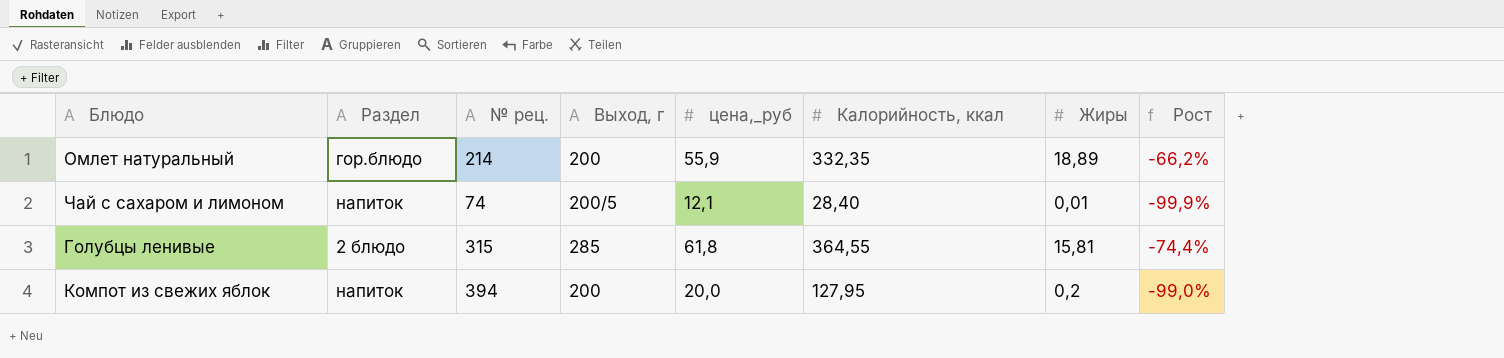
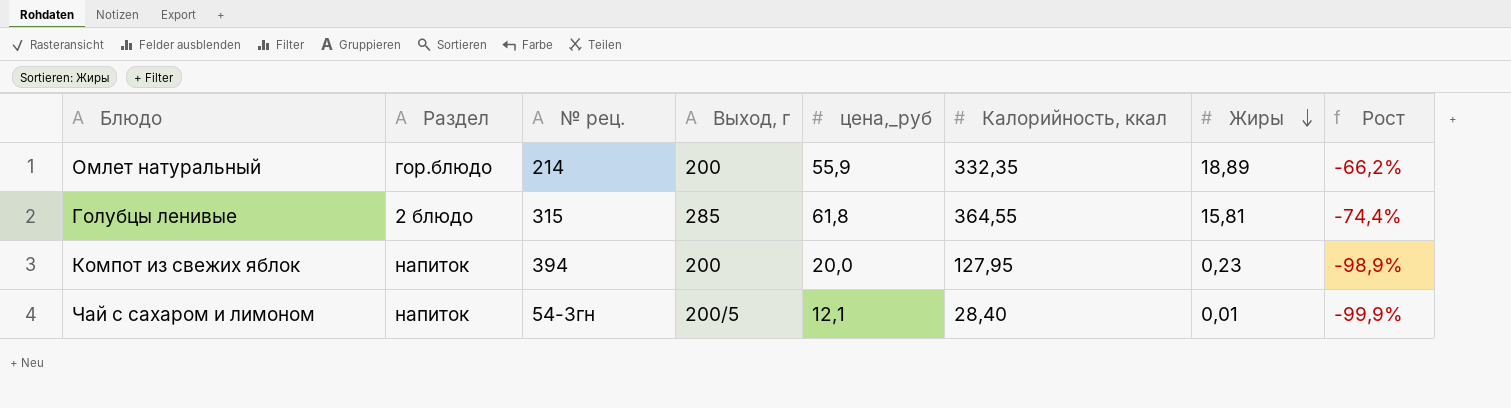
row order: none -> Жиры descending
Компот из свежих яблок | Жиры: 0,2 -> 0,23
Компот из свежих яблок | Рост: -99,0% -> -98,9%
Чай с сахаром и лимоном | № рец.: 74 -> 54-3гн

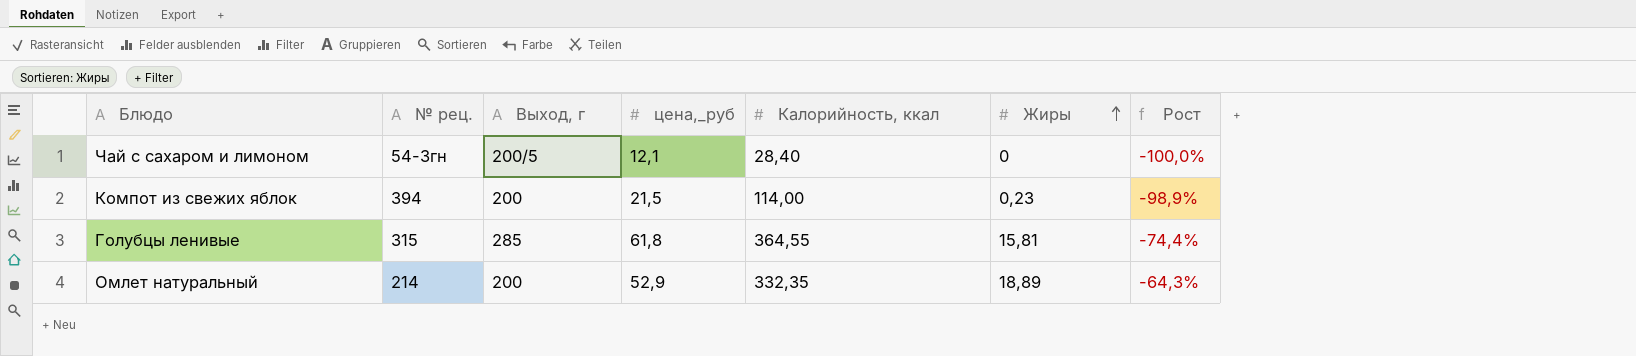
row order: Жиры descending -> Жиры ascending
column Раздел | position: 2 -> none
Чай с сахаром и лимоном | Жиры: 0,01 -> 0
Чай с сахаром и лимоном | Рост: -99,9% -> -100,0%
Компот из свежих яблок | цена,_руб: 20,0 -> 21,5
Компот из свежих яблок | Калорийность, ккал: 127,95 -> 114,00
Омлет натуральный | цена,_руб: 55,9 -> 52,9
Омлет натуральный | Рост: -66,2% -> -64,3%

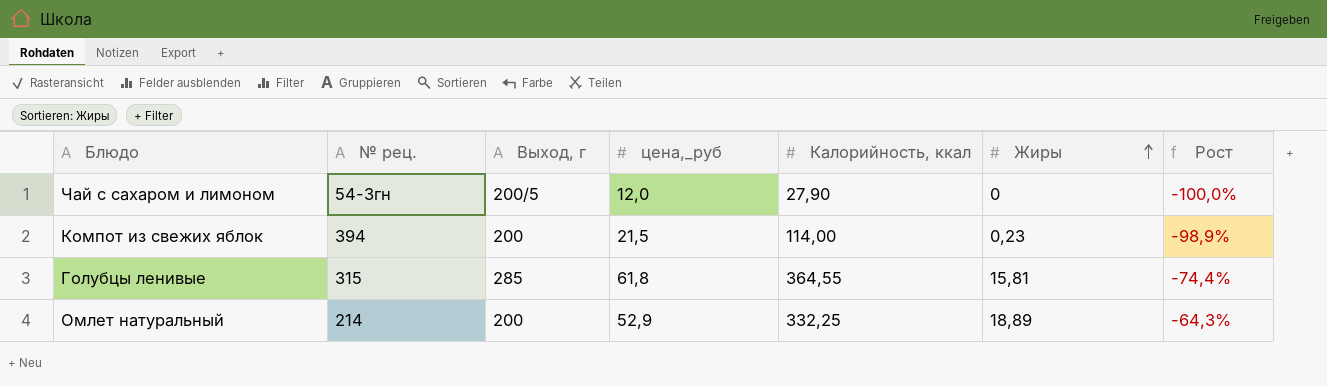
Чай с сахаром и лимоном | цена,_руб: 12,1 -> 12,0
Чай с сахаром и лимоном | Калорийность, ккал: 28,40 -> 27,90
Омлет натуральный | Калорийность, ккал: 332,35 -> 332,25

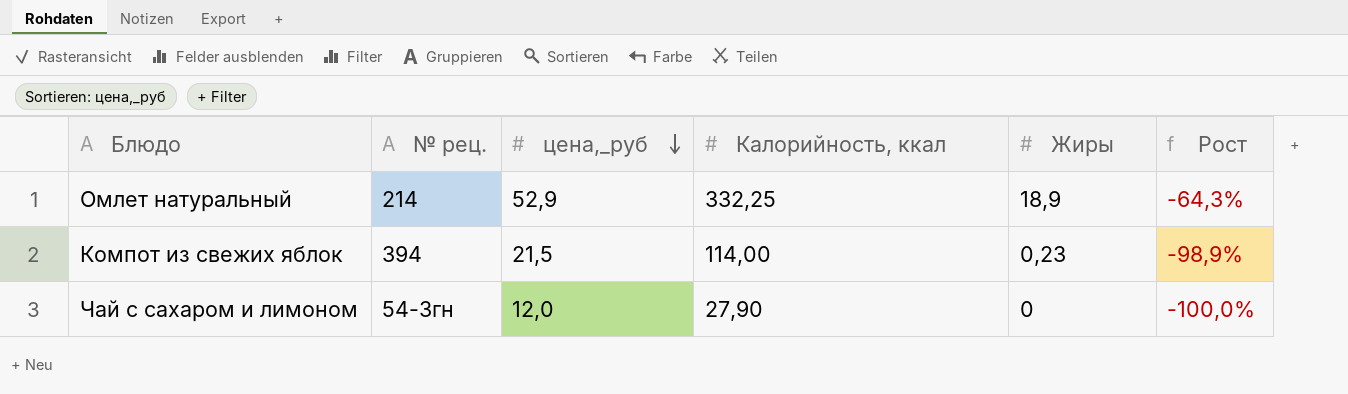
row order: Жиры ascending -> цена,_руб descending
column Выход, г | position: 3 -> none
row Голубцы ленивые: 315 | 285 | 61,8 | 364,55 | 15,81 | -74,4% -> none
Омлет натуральный | Жиры: 18,89 -> 18,9

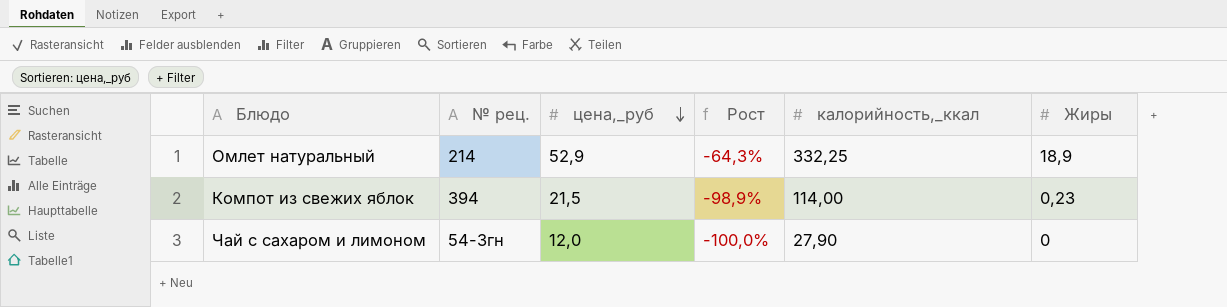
column Рост | position: 6 -> 4
column name: Калорийность, ккал -> калорийность,_ккал

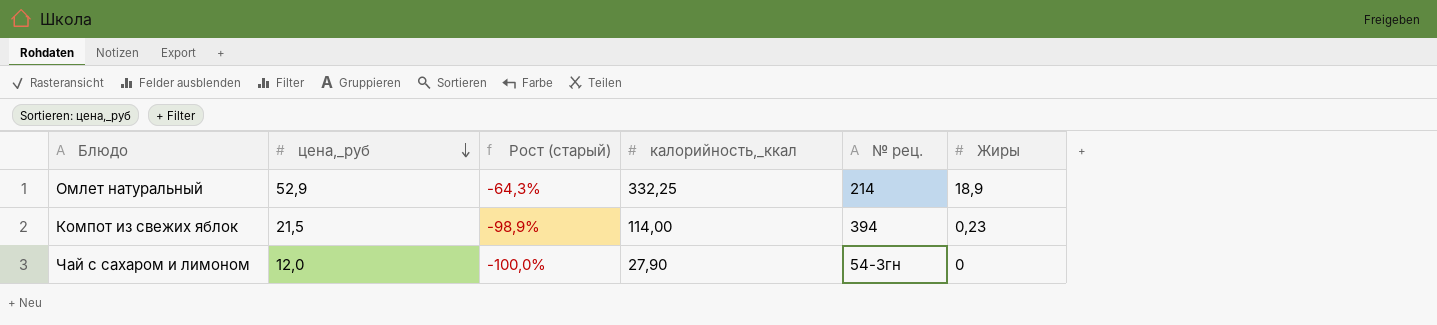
column name: Рост -> Рост (старый)
column № рец. | position: 2 -> 5

